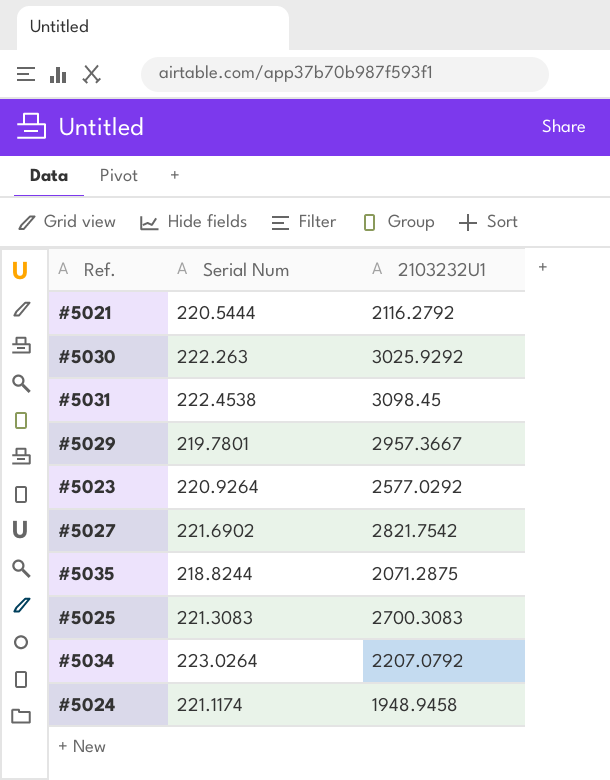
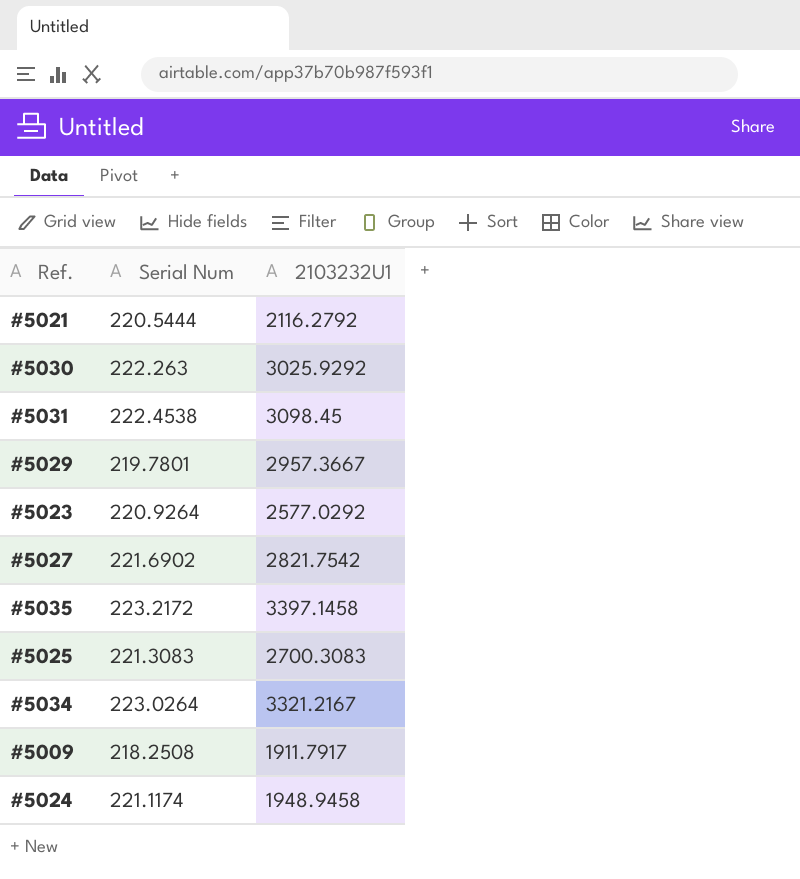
#5035 | Serial Num: 218.8244 -> 223.2172
#5035 | 2103232U1: 2071.2875 -> 3397.1458
#5034 | 2103232U1: 2207.0792 -> 3321.2167
row #5009: none -> 218.2508 | 1911.7917

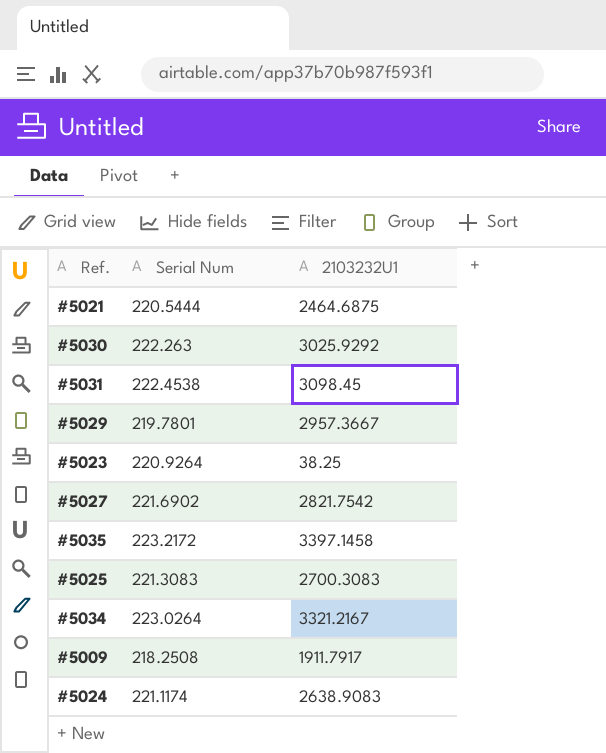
#5021 | 2103232U1: 2116.2792 -> 2464.6875
#5023 | 2103232U1: 2577.0292 -> 38.25
#5024 | 2103232U1: 1948.9458 -> 2638.9083

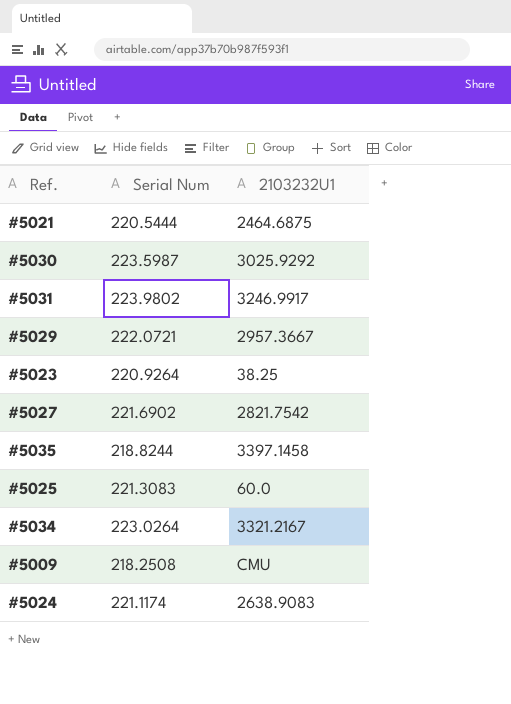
#5030 | Serial Num: 222.263 -> 223.5987
#5031 | Serial Num: 222.4538 -> 223.9802
#5031 | 2103232U1: 3098.45 -> 3246.9917
#5029 | Serial Num: 219.7801 -> 222.0721
#5035 | Serial Num: 223.2172 -> 218.8244
#5025 | 2103232U1: 2700.3083 -> 60.0
#5009 | 2103232U1: 1911.7917 -> CMU

